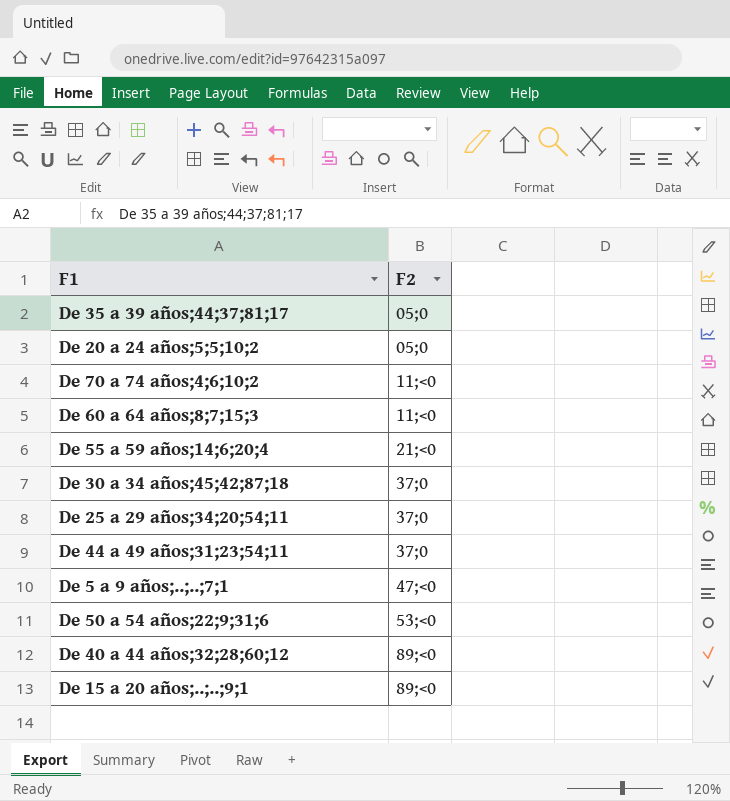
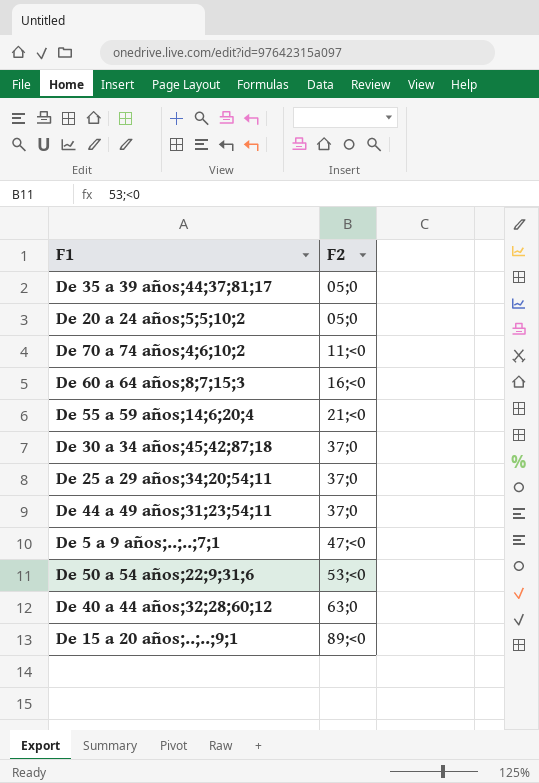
De 60 a 64 años;8;7;15;3 | F2: 11;<0 -> 16;<0
De 40 a 44 años;32;28;60;12 | F2: 89;<0 -> 63;0

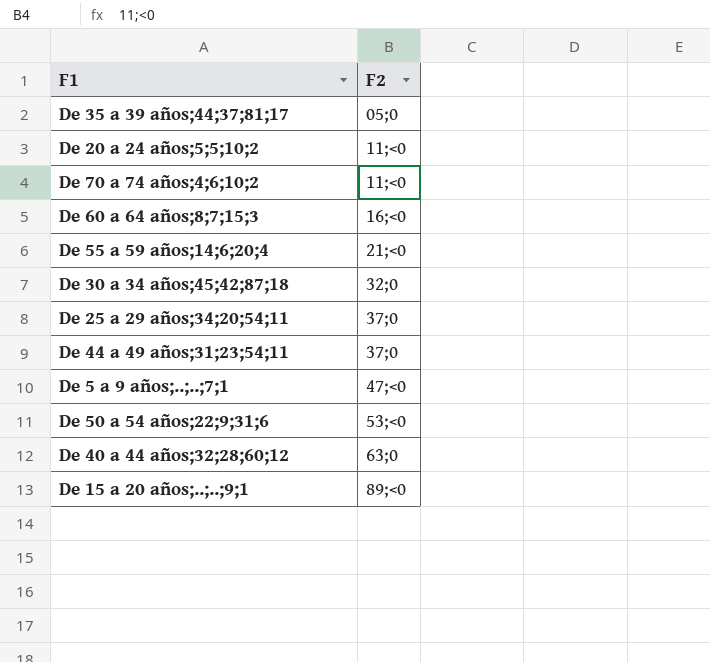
De 20 a 24 años;5;5;10;2 | F2: 05;0 -> 11;<0
De 30 a 34 años;45;42;87;18 | F2: 37;0 -> 32;0

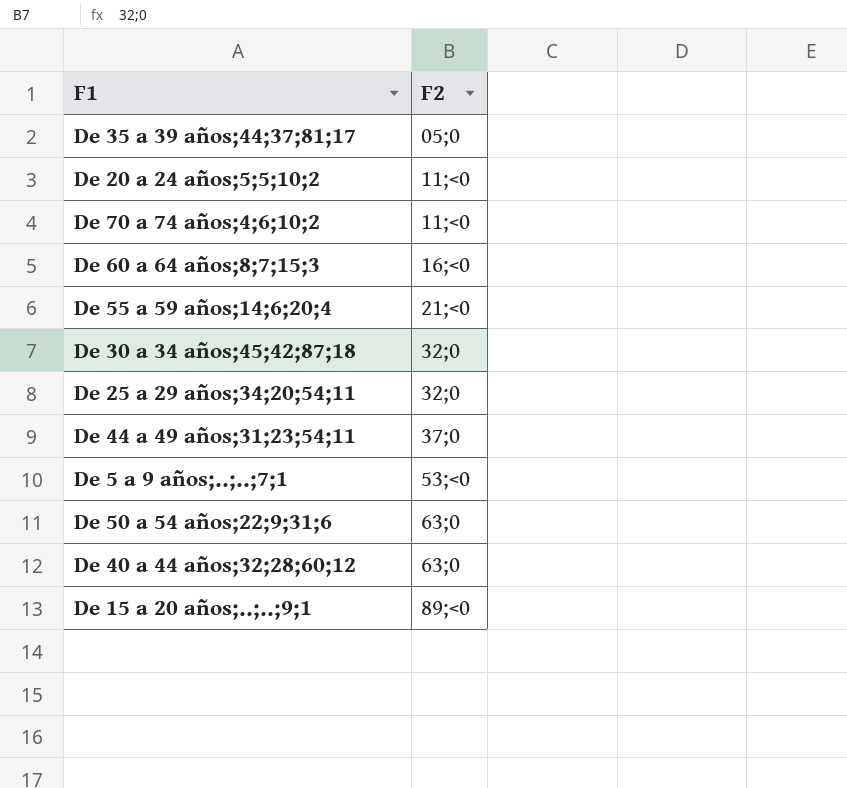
De 25 a 29 años;34;20;54;11 | F2: 37;0 -> 32;0
De 5 a 9 años;..;..;7;1 | F2: 47;<0 -> 53;<0
De 50 a 54 años;22;9;31;6 | F2: 53;<0 -> 63;0

